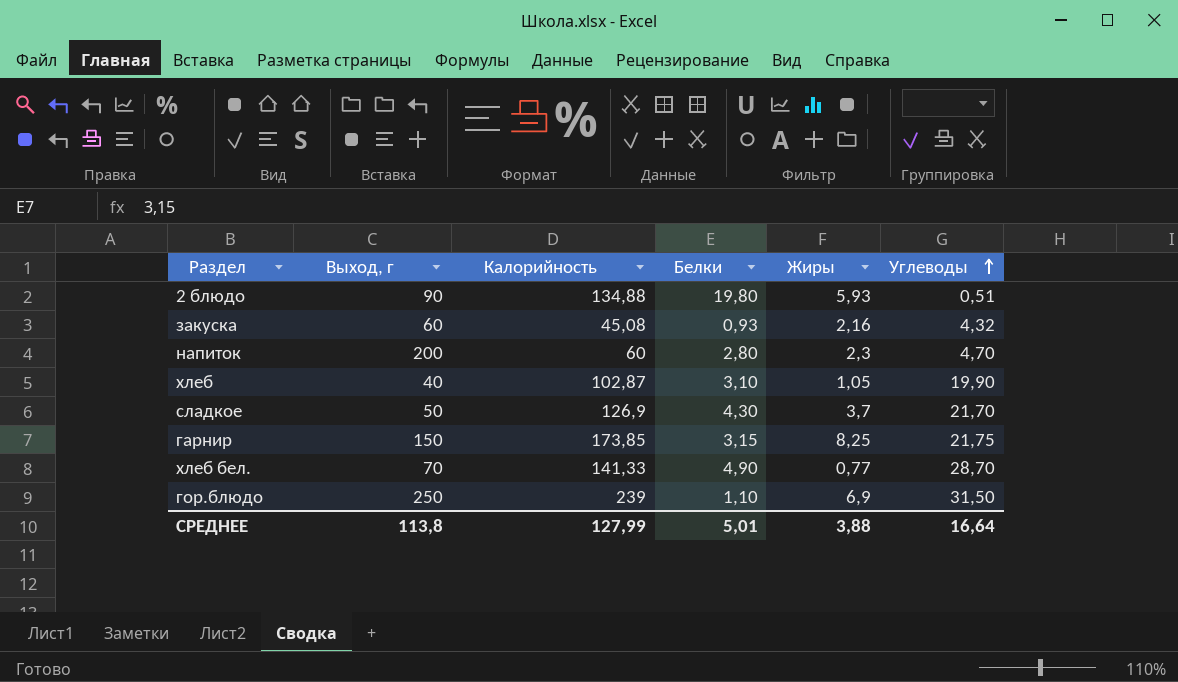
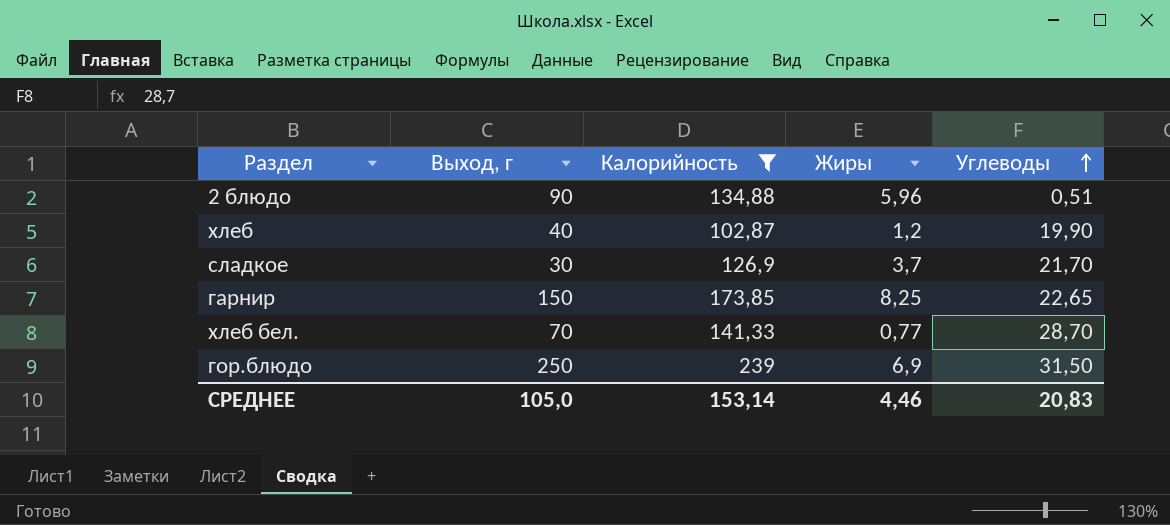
filter: none -> Калорийность >= 102,87
column Белки | position: 4 -> none
2 блюдо | Жиры: 5,93 -> 5,96
хлеб | Жиры: 1,05 -> 1,2
сладкое | Выход, г: 50 -> 30
гарнир | Углеводы: 21,75 -> 22,65
СРЕДНЕЕ | Выход, г: 113,8 -> 105,0
СРЕДНЕЕ | Калорийность: 127,99 -> 153,14
СРЕДНЕЕ | Жиры: 3,88 -> 4,46
СРЕДНЕЕ | Углеводы: 16,64 -> 20,83

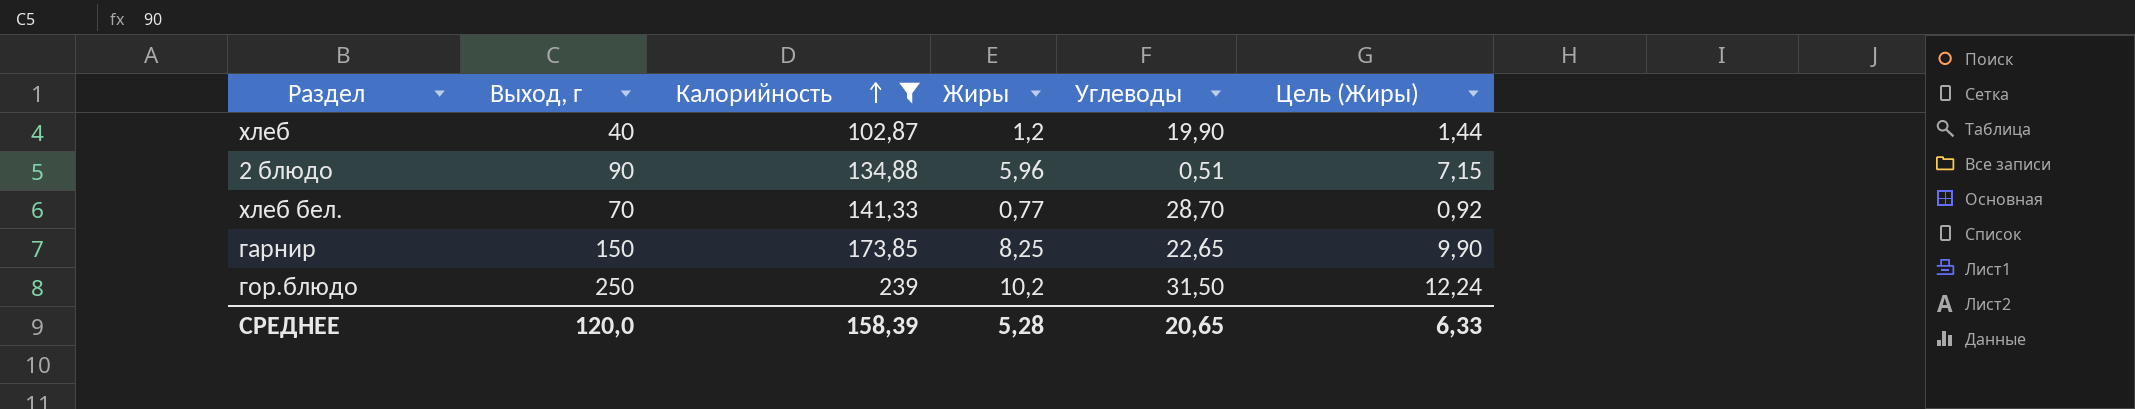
row order: Углеводы ascending -> Калорийность ascending
column Цель (Жиры) | formula: none -> [Жиры] * 1,2
row сладкое: 30 | 126,9 | 3,7 | 21,70 -> none
гор.блюдо | Жиры: 6,9 -> 10,2
СРЕДНЕЕ | Выход, г: 105,0 -> 120,0
СРЕДНЕЕ | Калорийность: 153,14 -> 158,39
СРЕДНЕЕ | Жиры: 4,46 -> 5,28
СРЕДНЕЕ | Углеводы: 20,83 -> 20,65

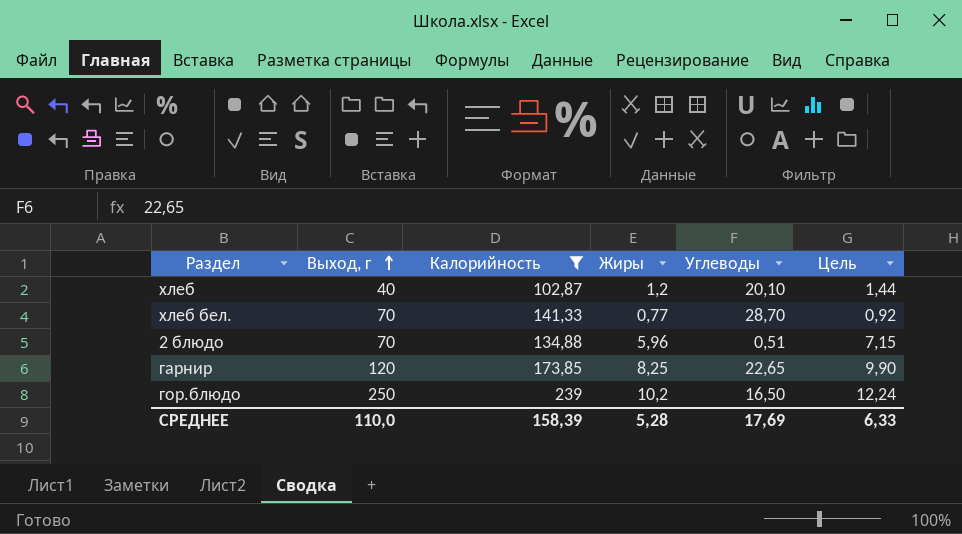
row order: Калорийность ascending -> Выход, г ascending
column name: Цель (Жиры) -> Цель
хлеб | Углеводы: 19,90 -> 20,10
2 блюдо | Выход, г: 90 -> 70
гарнир | Выход, г: 150 -> 120
гор.блюдо | Углеводы: 31,50 -> 16,50
СРЕДНЕЕ | Выход, г: 120,0 -> 110,0
СРЕДНЕЕ | Углеводы: 20,65 -> 17,69

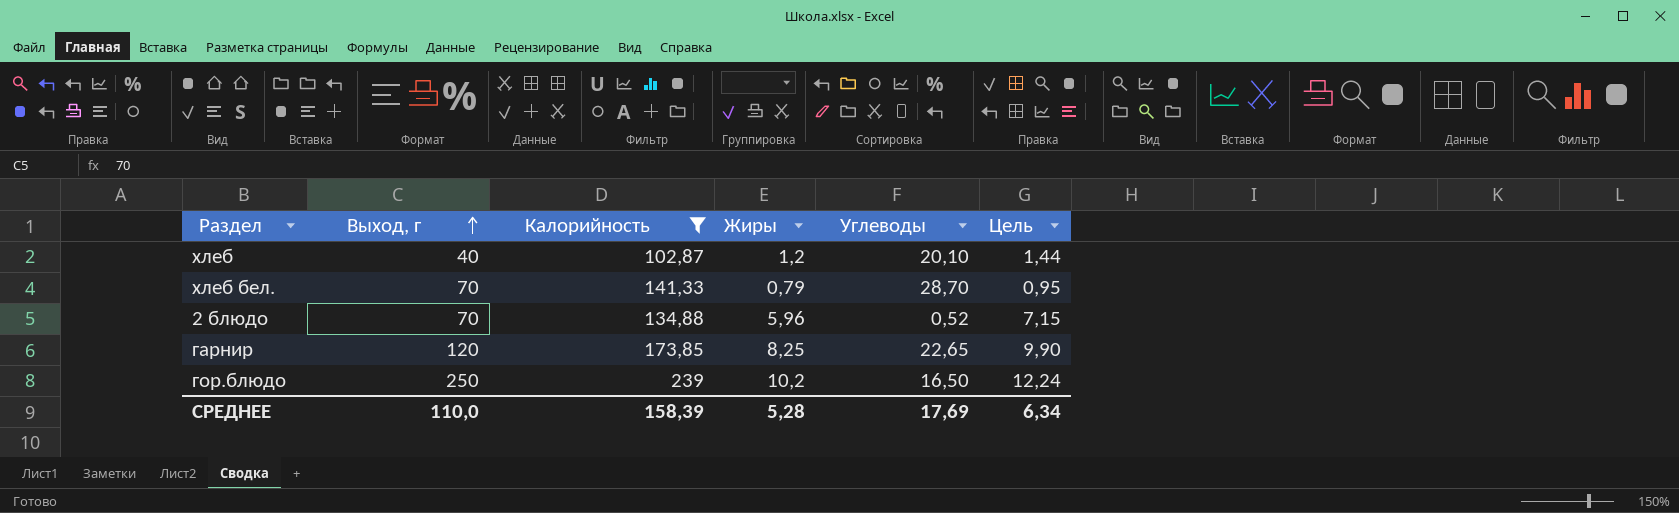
хлеб бел. | Жиры: 0,77 -> 0,79
хлеб бел. | Цель: 0,92 -> 0,95
2 блюдо | Углеводы: 0,51 -> 0,52
СРЕДНЕЕ | Цель: 6,33 -> 6,34

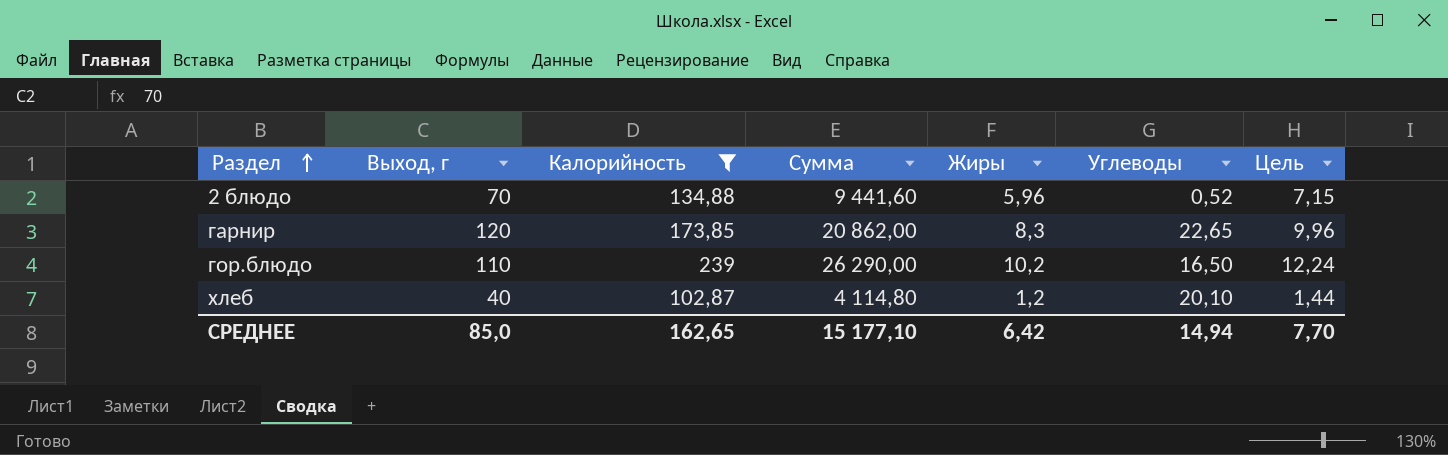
row order: Выход, г ascending -> Раздел ascending
column Сумма | formula: none -> [Выход, г] * [Калорийность]
row хлеб бел.: 70 | 141,33 | 0,79 | 28,70 | 0,95 -> none
гарнир | Жиры: 8,25 -> 8,3
гарнир | Цель: 9,90 -> 9,96
гор.блюдо | Выход, г: 250 -> 110
СРЕДНЕЕ | Выход, г: 110,0 -> 85,0
СРЕДНЕЕ | Калорийность: 158,39 -> 162,65
СРЕДНЕЕ | Жиры: 5,28 -> 6,42
СРЕДНЕЕ | Углеводы: 17,69 -> 14,94
СРЕДНЕЕ | Цель: 6,34 -> 7,70

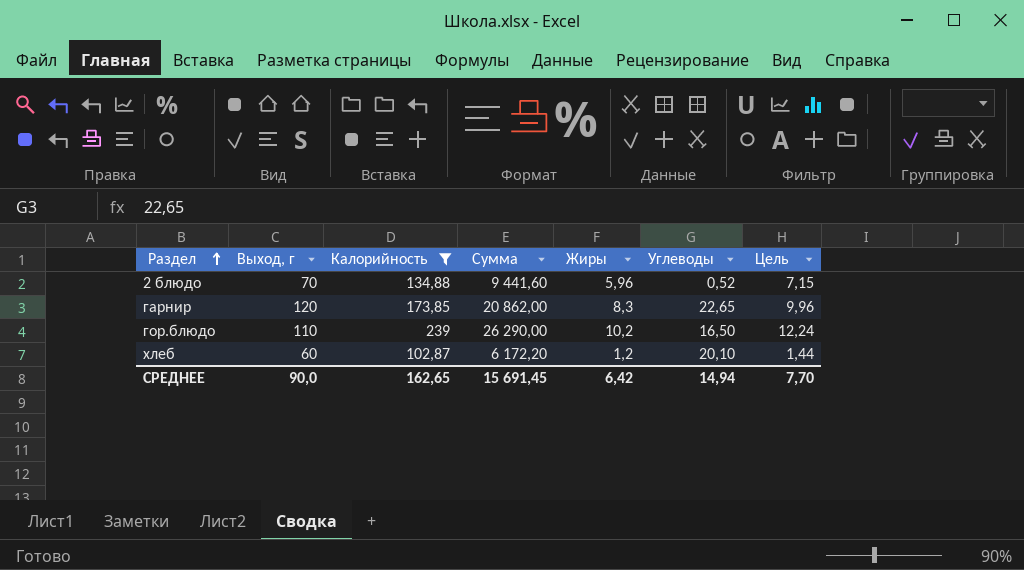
хлеб | Выход, г: 40 -> 60
хлеб | Сумма: 4 114,80 -> 6 172,20
СРЕДНЕЕ | Выход, г: 85,0 -> 90,0
СРЕДНЕЕ | Сумма: 15 177,10 -> 15 691,45

